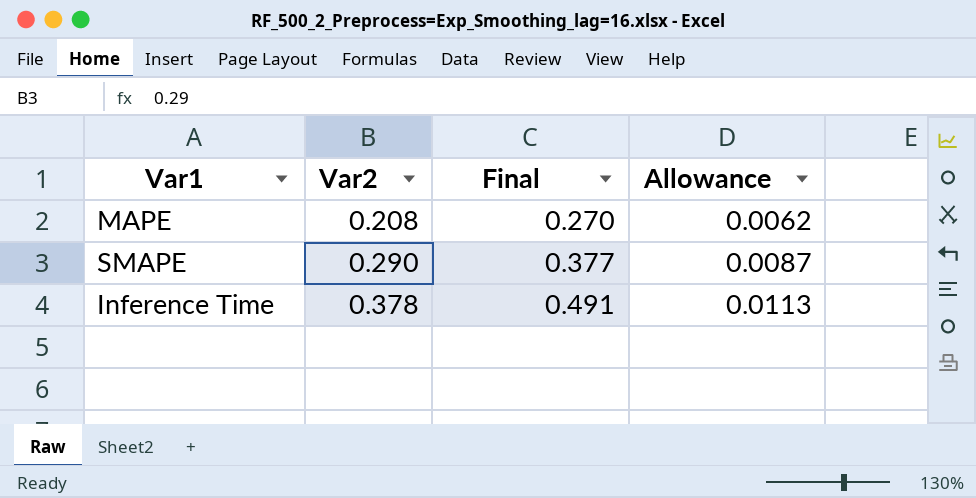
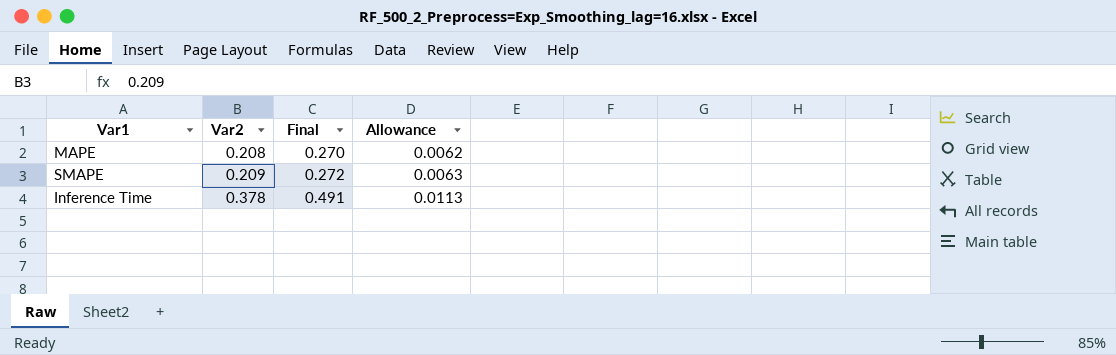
SMAPE | Var2: 0.290 -> 0.209
SMAPE | Final: 0.377 -> 0.272
SMAPE | Allowance: 0.0087 -> 0.0063

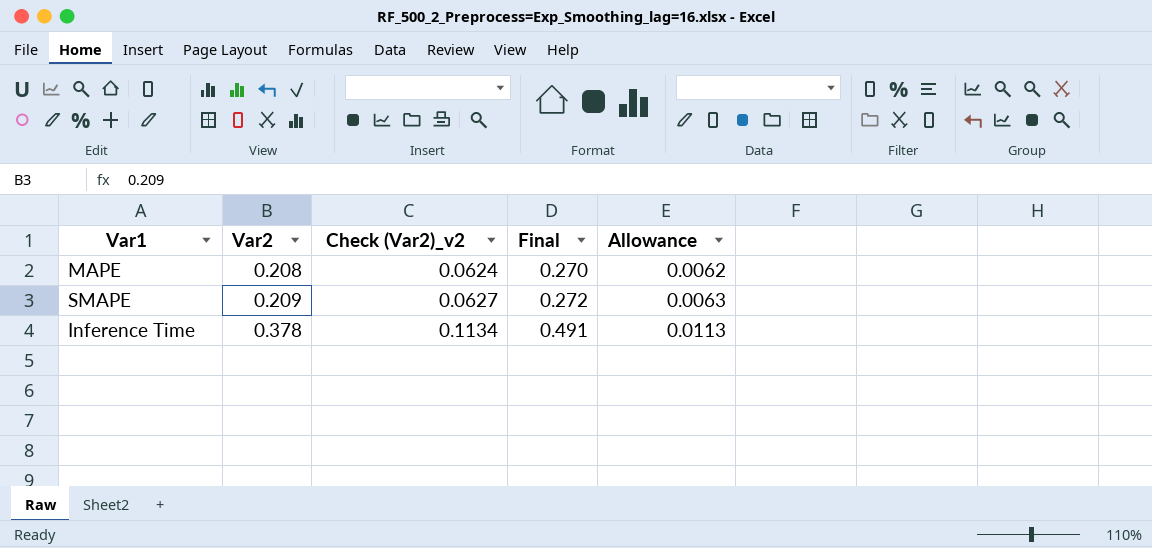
column Check (Var2)_v2 | formula: none -> [Var2] * 0.3

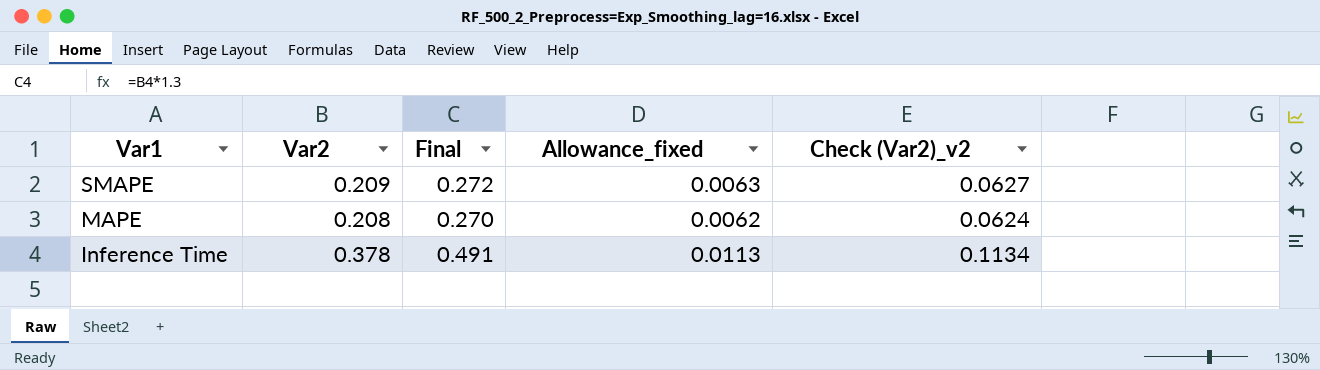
row order: Var2 ascending -> Var1 descending
column name: Allowance -> Allowance_fixed
column Check (Var2)_v2 | position: 3 -> 5

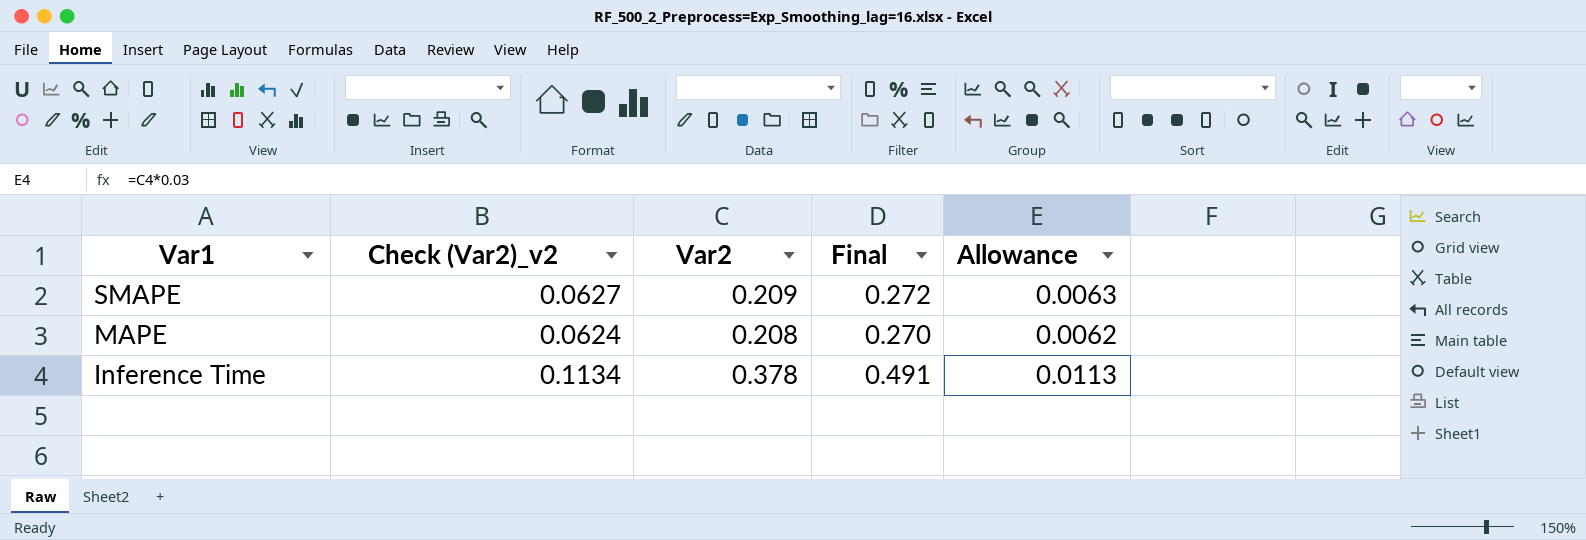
column Check (Var2)_v2 | position: 5 -> 2
column name: Allowance_fixed -> Allowance

